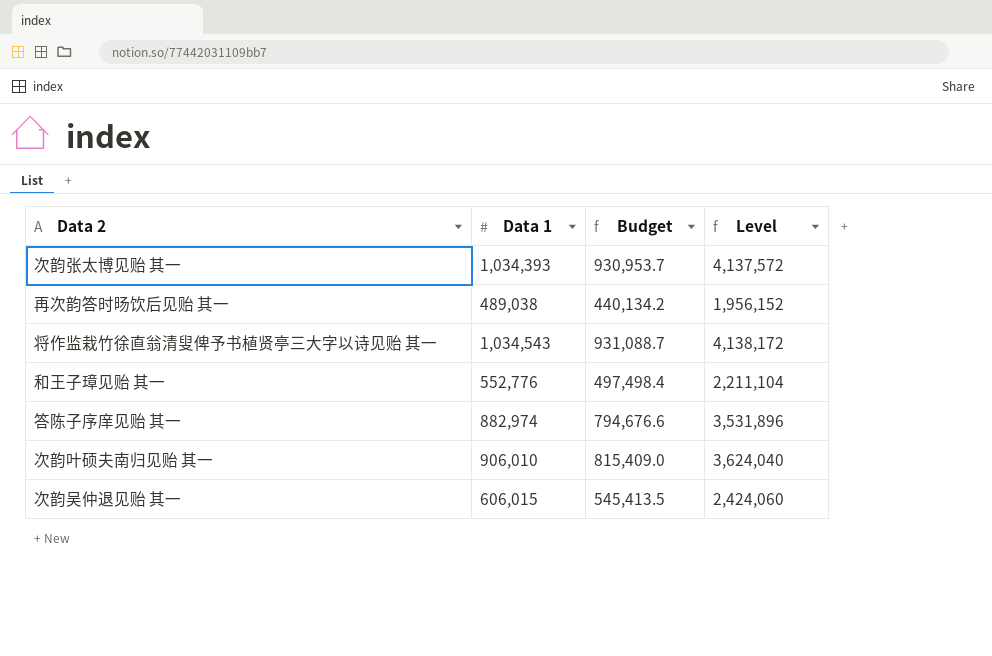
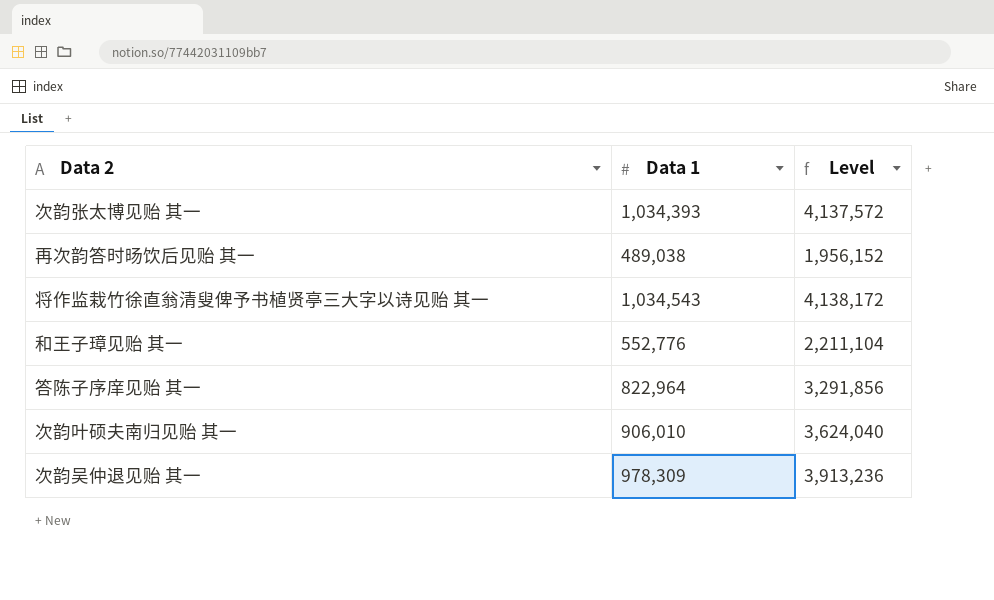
column Budget | formula: [Data 1] * 0.9 -> none
答陈子序庠见贻 其一 | Data 1: 882,974 -> 822,964
答陈子序庠见贻 其一 | Level: 3,531,896 -> 3,291,856
次韵吴仲退见贻 其一 | Data 1: 606,015 -> 978,309
次韵吴仲退见贻 其一 | Level: 2,424,060 -> 3,913,236

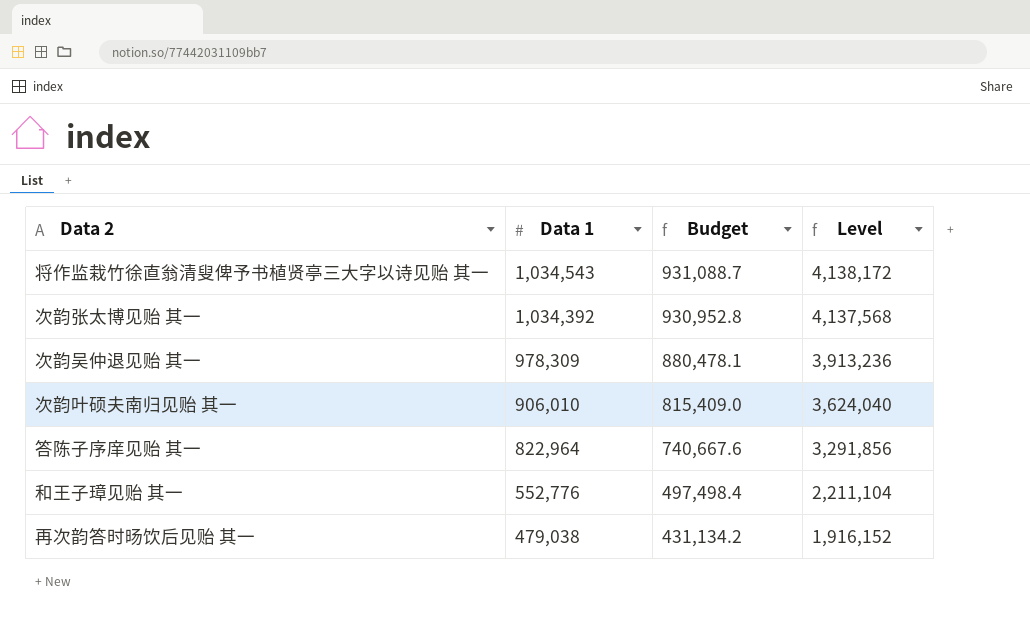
row order: none -> Data 1 descending
column Budget | formula: none -> [Data 1] * 0.9
次韵张太博见贻 其一 | Data 1: 1,034,393 -> 1,034,392
次韵张太博见贻 其一 | Level: 4,137,572 -> 4,137,568
再次韵答时旸饮后见贻 其一 | Data 1: 489,038 -> 479,038
再次韵答时旸饮后见贻 其一 | Level: 1,956,152 -> 1,916,152

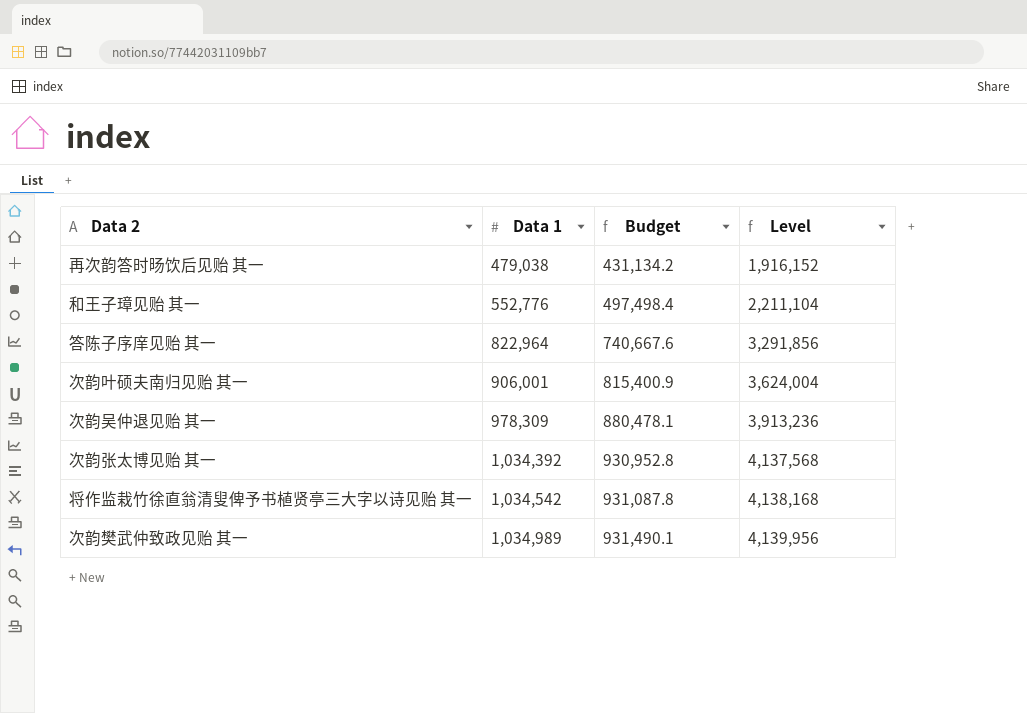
row order: Data 1 descending -> Data 1 ascending
次韵叶硕夫南归见贻 其一 | Data 1: 906,010 -> 906,001
次韵叶硕夫南归见贻 其一 | Budget: 815,409.0 -> 815,400.9
次韵叶硕夫南归见贻 其一 | Level: 3,624,040 -> 3,624,004
将作监栽竹徐直翁清叟俾予书植贤亭三大字以诗见贻 其一 | Data 1: 1,034,543 -> 1,034,542
将作监栽竹徐直翁清叟俾予书植贤亭三大字以诗见贻 其一 | Budget: 931,088.7 -> 931,087.8
将作监栽竹徐直翁清叟俾予书植贤亭三大字以诗见贻 其一 | Level: 4,138,172 -> 4,138,168
row 次韵樊武仲致政见贻 其一: none -> 1,034,989 | 931,490.1 | 4,139,956

